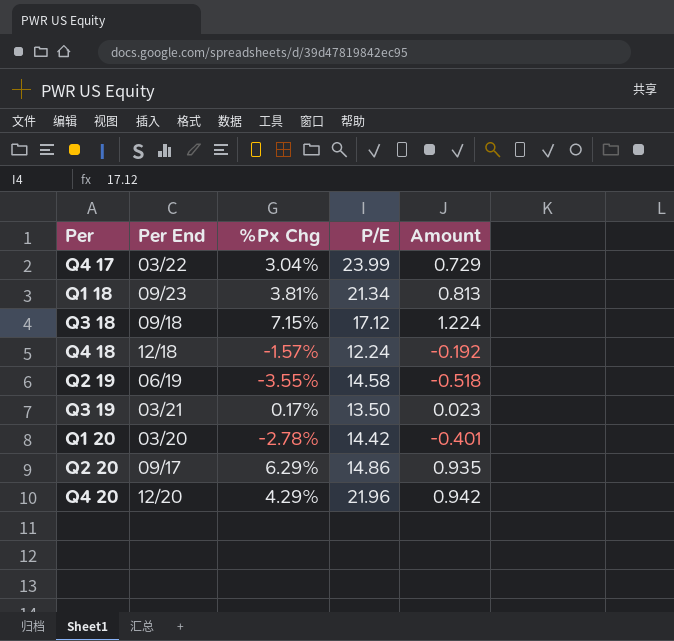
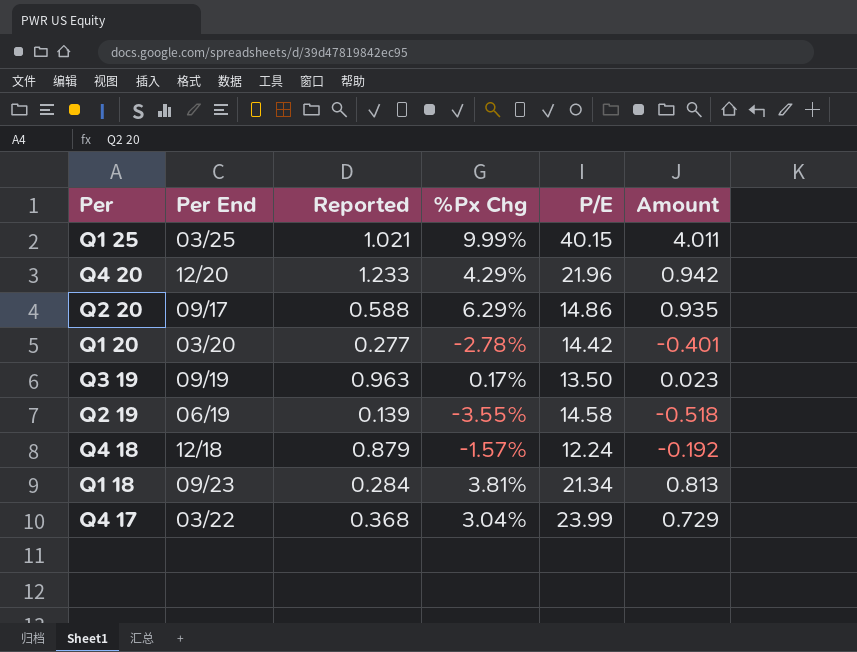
row order: Per ascending -> Per descending
column Reported | position: none -> 3
row Q3 18: 09/18 | 7.15% | 17.12 | 1.224 -> none
row Q1 25: none -> 03/25 | 1.021 | 9.99% | 40.15 | 4.011
Q3 19 | Per End: 03/21 -> 09/19

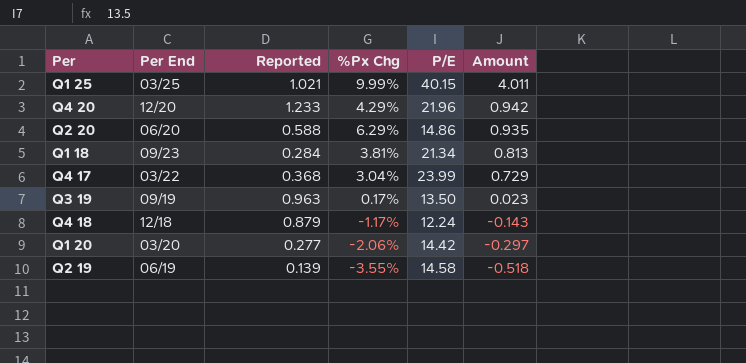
row order: Per descending -> Amount descending
Q2 20 | Per End: 09/17 -> 06/20
Q4 18 | %Px Chg: -1.57% -> -1.17%
Q4 18 | Amount: -0.192 -> -0.143
Q1 20 | %Px Chg: -2.78% -> -2.06%
Q1 20 | Amount: -0.401 -> -0.297

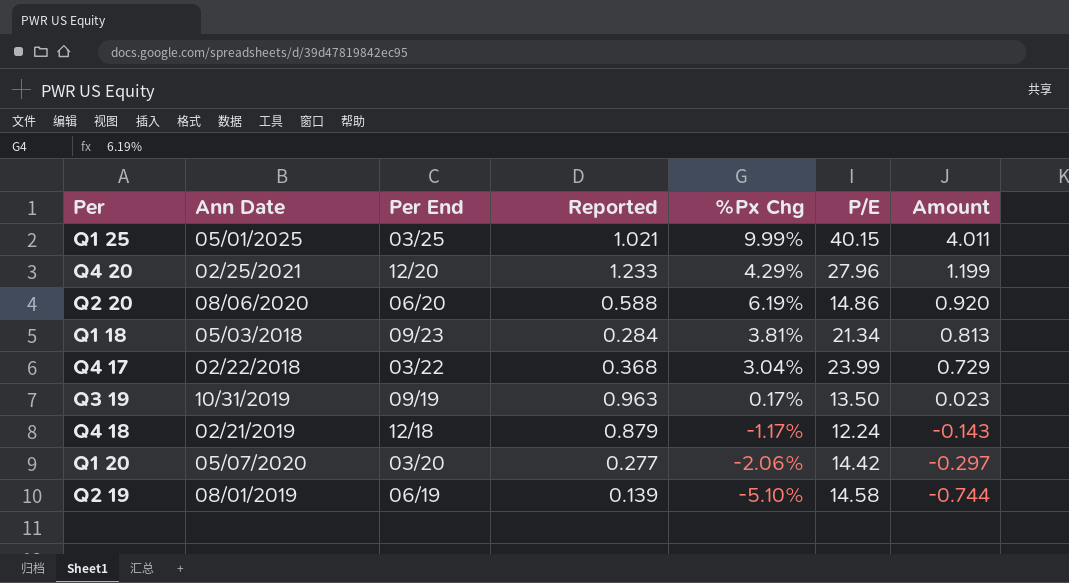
column Ann Date | position: none -> 2
Q4 20 | P/E: 21.96 -> 27.96
Q4 20 | Amount: 0.942 -> 1.199
Q2 20 | %Px Chg: 6.29% -> 6.19%
Q2 20 | Amount: 0.935 -> 0.920
Q2 19 | %Px Chg: -3.55% -> -5.10%
Q2 19 | Amount: -0.518 -> -0.744

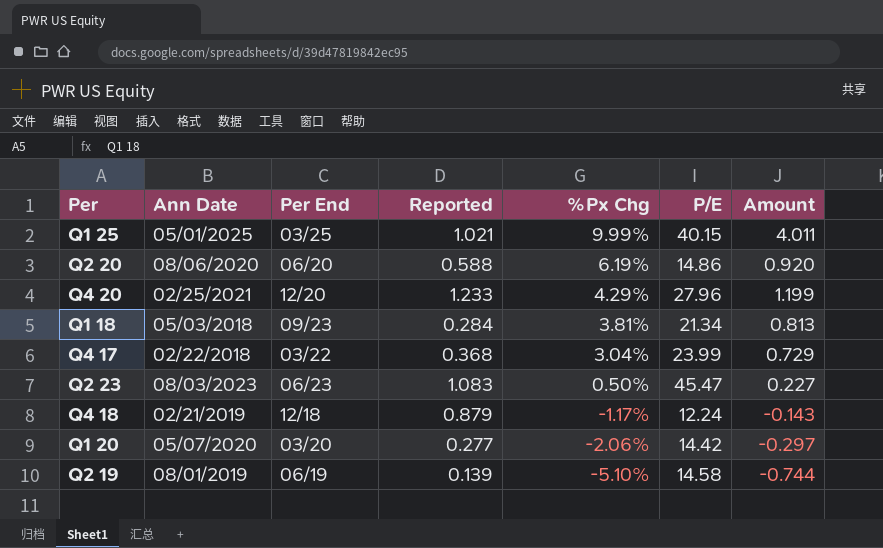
row order: Amount descending -> %Px Chg descending
row Q3 19: 10/31/2019 | 09/19 | 0.963 | 0.17% | 13.50 | 0.023 -> none
row Q2 23: none -> 08/03/2023 | 06/23 | 1.083 | 0.50% | 45.47 | 0.227

